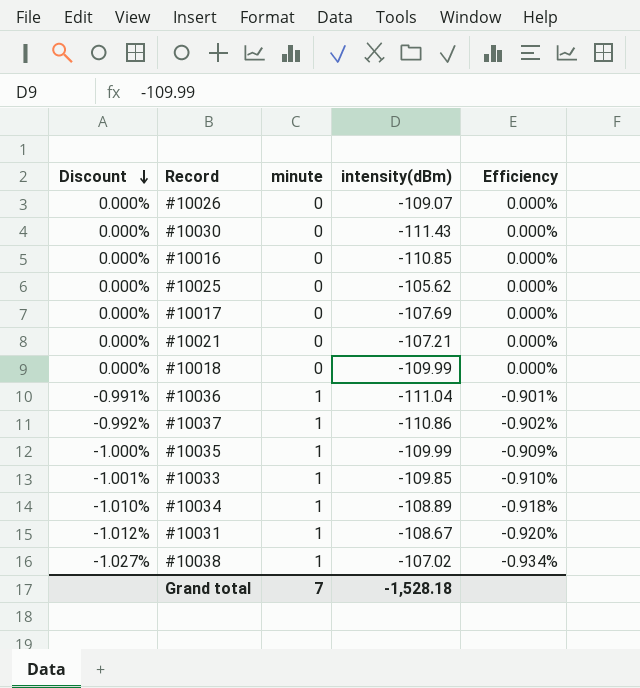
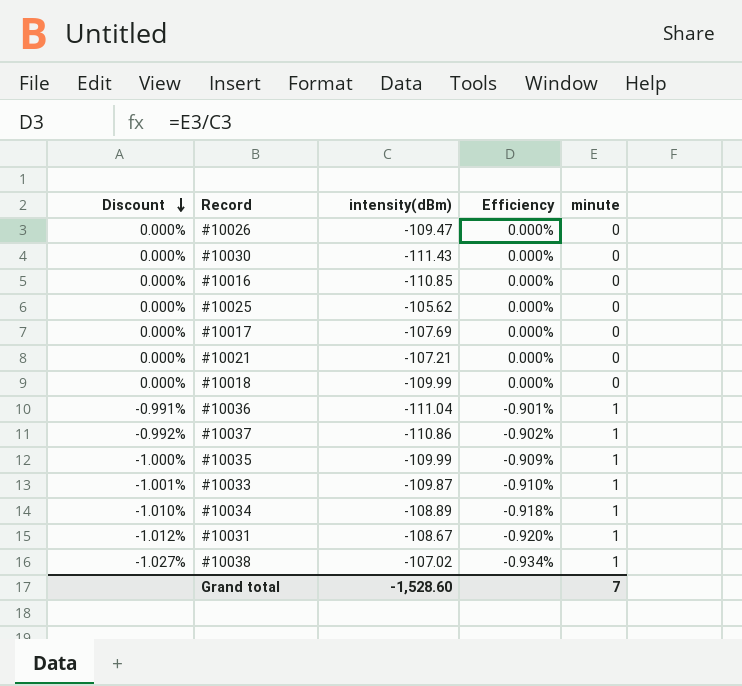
column minute | position: 3 -> 5
#10026 | intensity(dBm): -109.07 -> -109.47
#10033 | intensity(dBm): -109.85 -> -109.87
Grand total | intensity(dBm): -1,528.18 -> -1,528.60

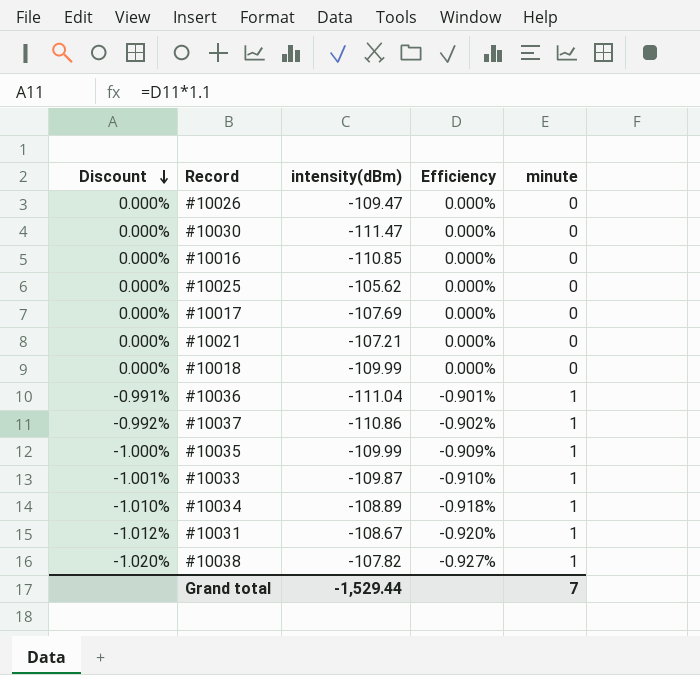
#10030 | intensity(dBm): -111.43 -> -111.47
#10038 | Discount: -1.027% -> -1.020%
#10038 | intensity(dBm): -107.02 -> -107.82
#10038 | Efficiency: -0.934% -> -0.927%
Grand total | intensity(dBm): -1,528.60 -> -1,529.44

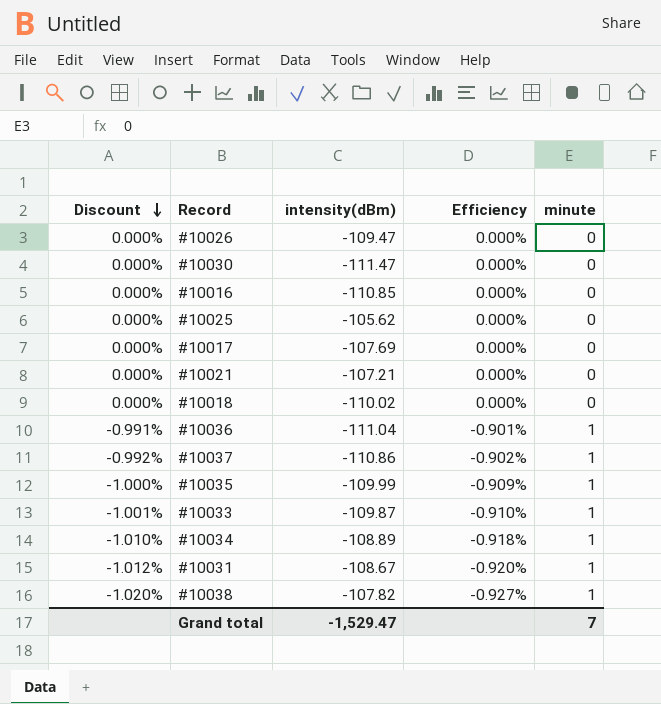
#10018 | intensity(dBm): -109.99 -> -110.02
Grand total | intensity(dBm): -1,529.44 -> -1,529.47

